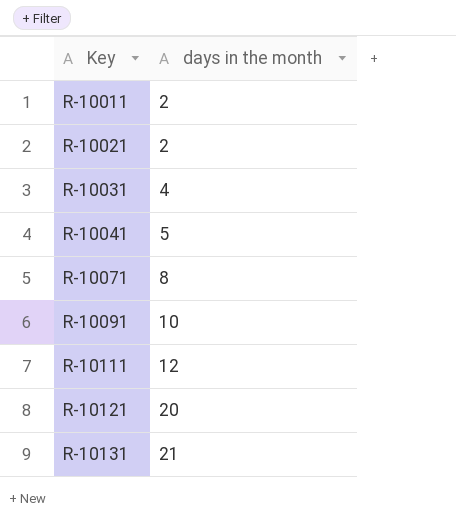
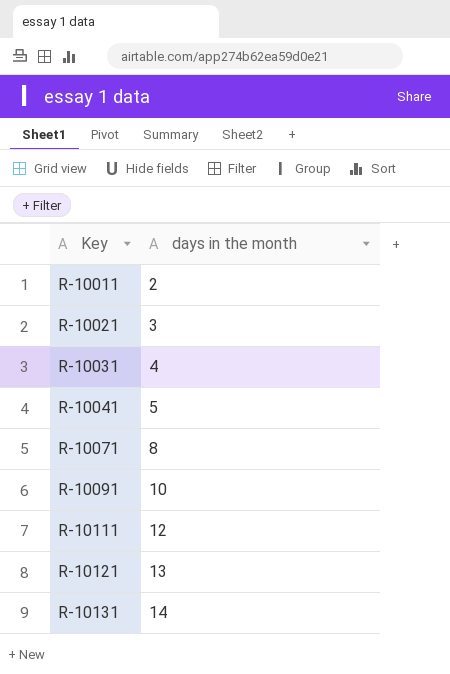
R-10021 | days in the month: 2 -> 3
R-10121 | days in the month: 20 -> 13
R-10131 | days in the month: 21 -> 14

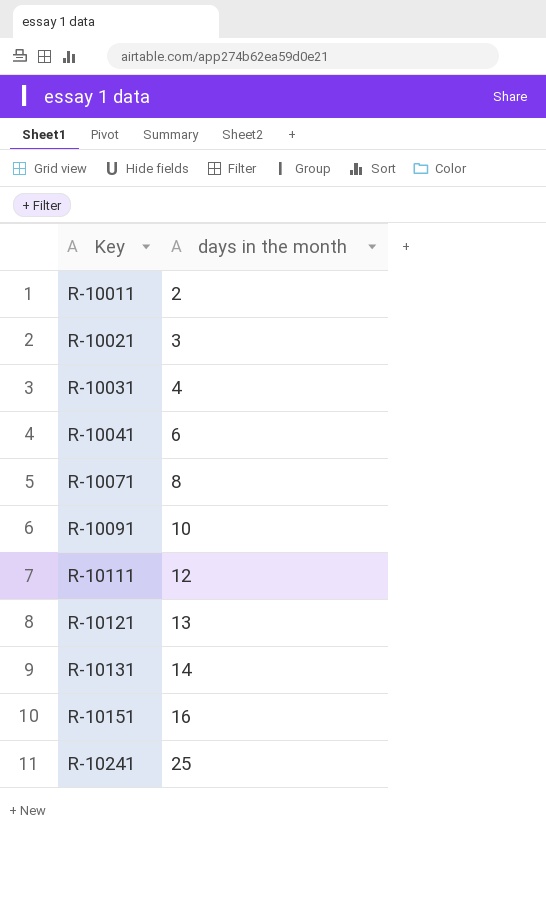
R-10041 | days in the month: 5 -> 6
row R-10151: none -> 16
row R-10241: none -> 25

